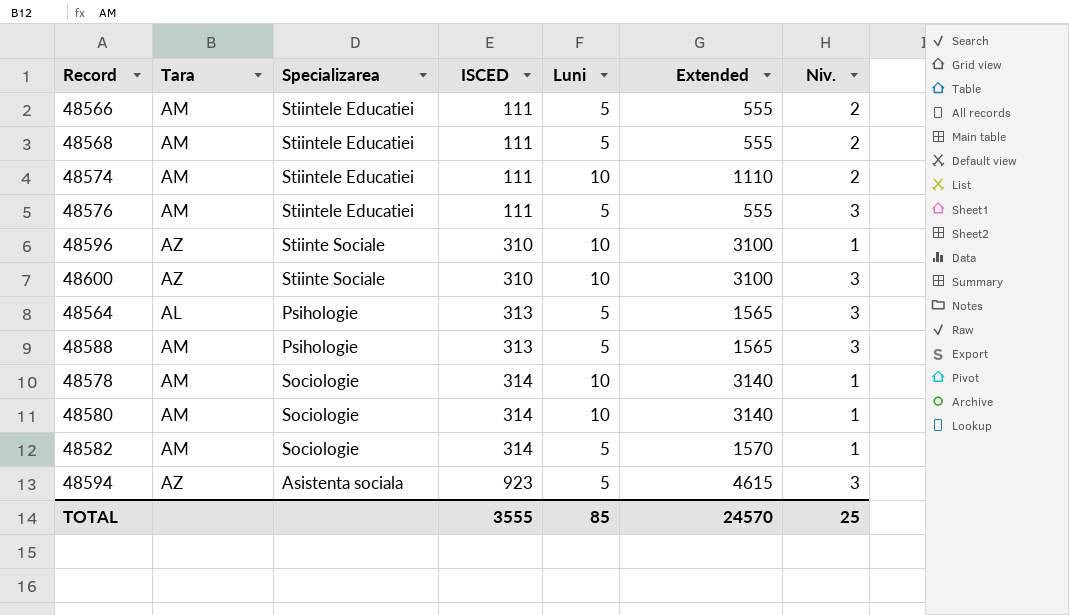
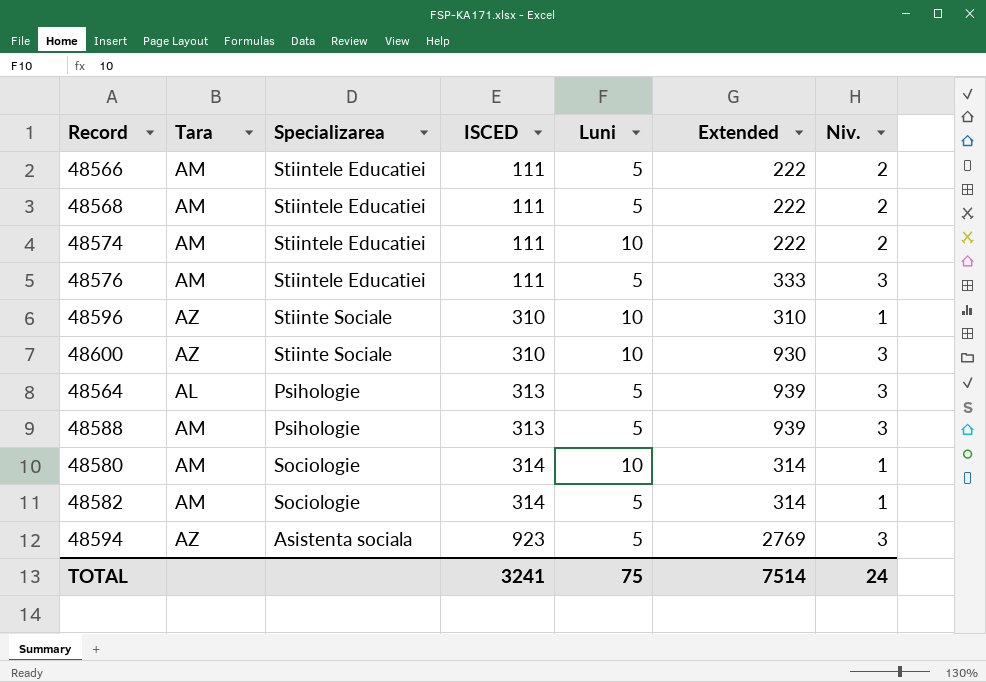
column Extended | formula: [ISCED] * [Luni] -> [ISCED] * [Niv.]
row 48578: AM | Sociologie | 314 | 10 | 3140 | 1 -> none
TOTAL | ISCED: 3555 -> 3241
TOTAL | Luni: 85 -> 75
TOTAL | Extended: 24570 -> 7514
TOTAL | Niv.: 25 -> 24

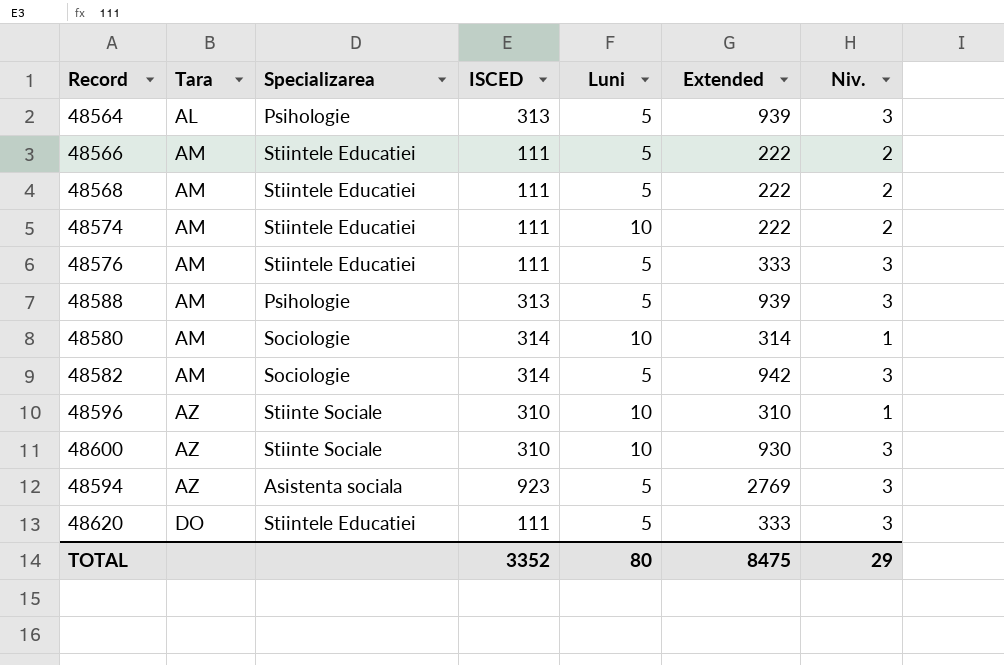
row order: ISCED ascending -> Tara ascending
48582 | Extended: 314 -> 942
48582 | Niv.: 1 -> 3
row 48620: none -> DO | Stiintele Educatiei | 111 | 5 | 333 | 3
TOTAL | ISCED: 3241 -> 3352
TOTAL | Luni: 75 -> 80
TOTAL | Extended: 7514 -> 8475
TOTAL | Niv.: 24 -> 29

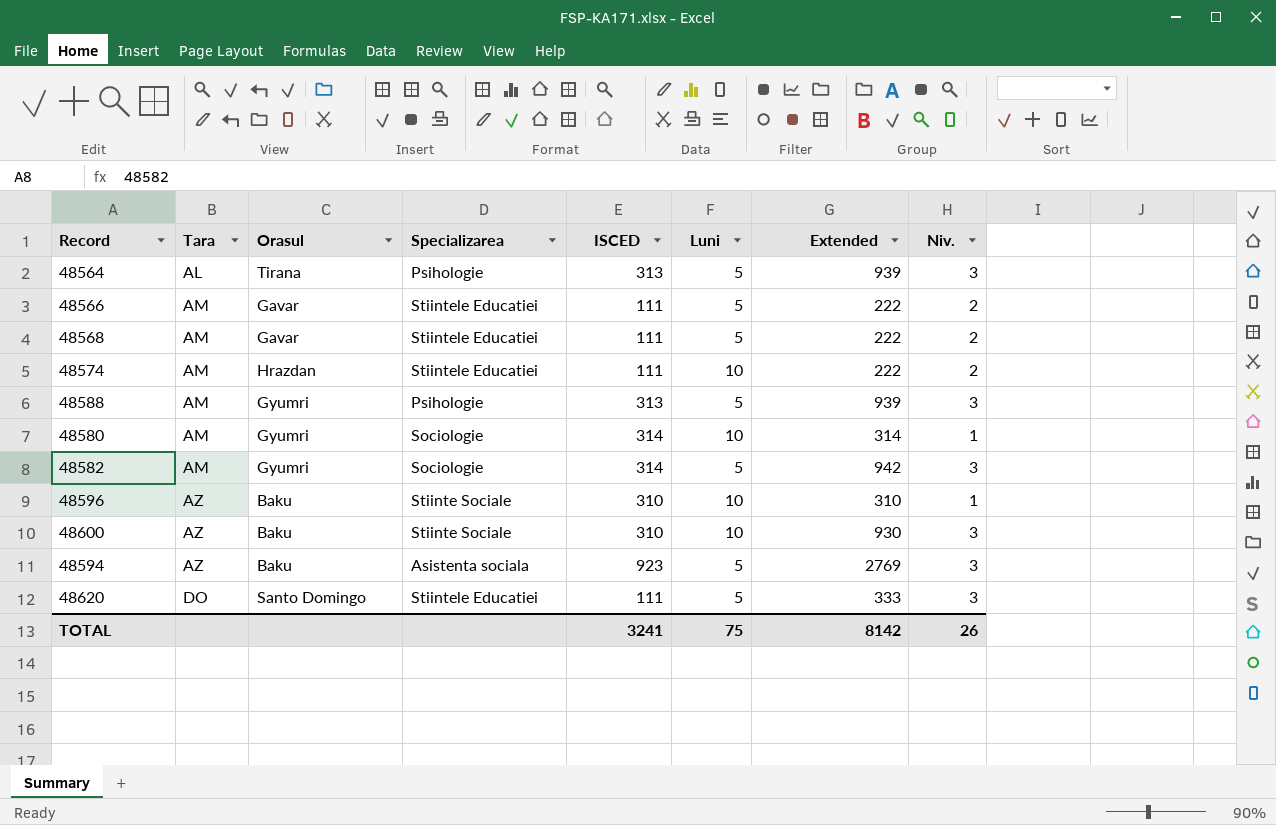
column Orasul | position: none -> 3
row 48576: AM | Stiintele Educatiei | 111 | 5 | 333 | 3 -> none
TOTAL | ISCED: 3352 -> 3241
TOTAL | Luni: 80 -> 75
TOTAL | Extended: 8475 -> 8142
TOTAL | Niv.: 29 -> 26

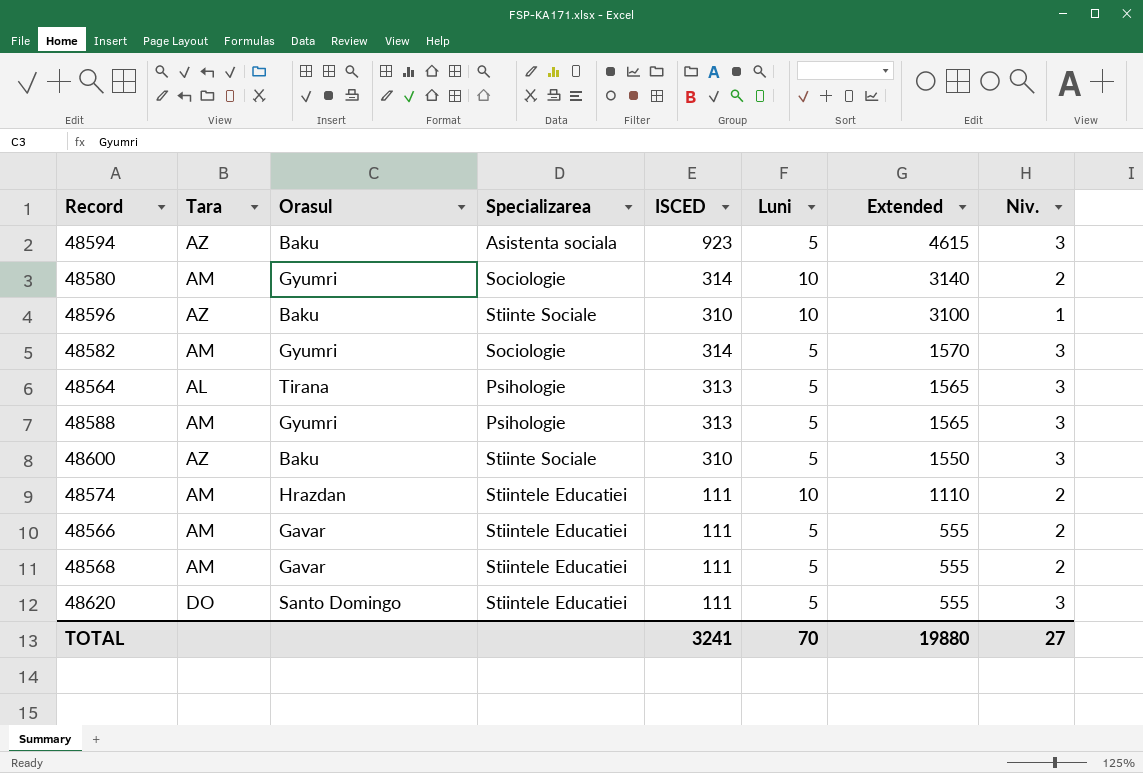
row order: Tara ascending -> Extended descending
column Extended | formula: [ISCED] * [Niv.] -> [ISCED] * [Luni]
48580 | Niv.: 1 -> 2
48600 | Luni: 10 -> 5
TOTAL | Luni: 75 -> 70
TOTAL | Extended: 8142 -> 19880
TOTAL | Niv.: 26 -> 27

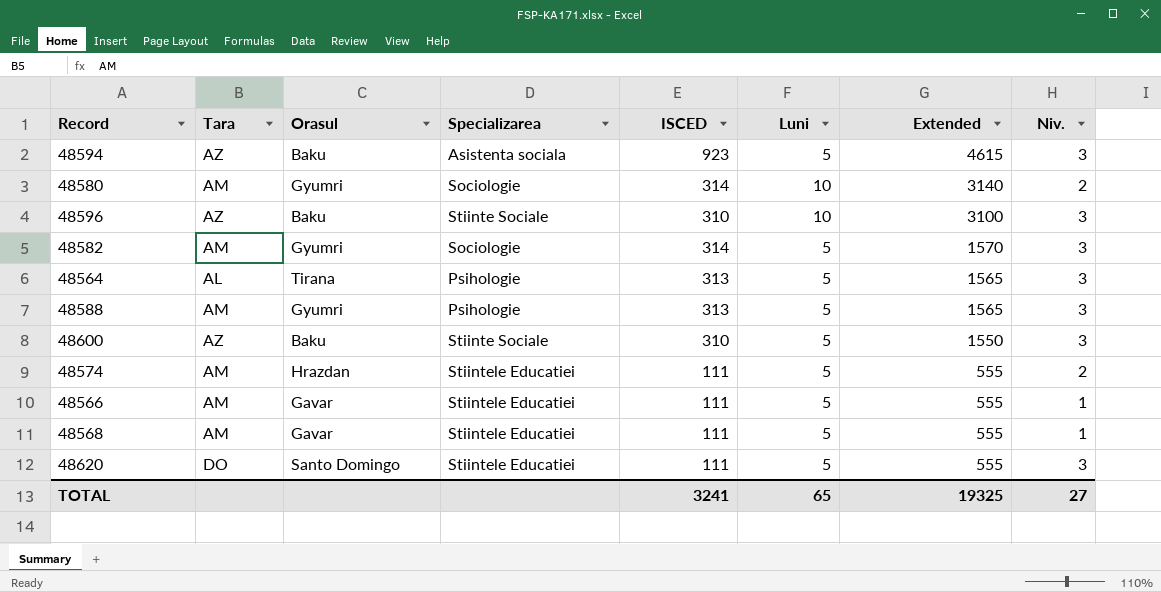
48596 | Niv.: 1 -> 3
48574 | Luni: 10 -> 5
48574 | Extended: 1110 -> 555
48566 | Niv.: 2 -> 1
48568 | Niv.: 2 -> 1
TOTAL | Luni: 70 -> 65
TOTAL | Extended: 19880 -> 19325

